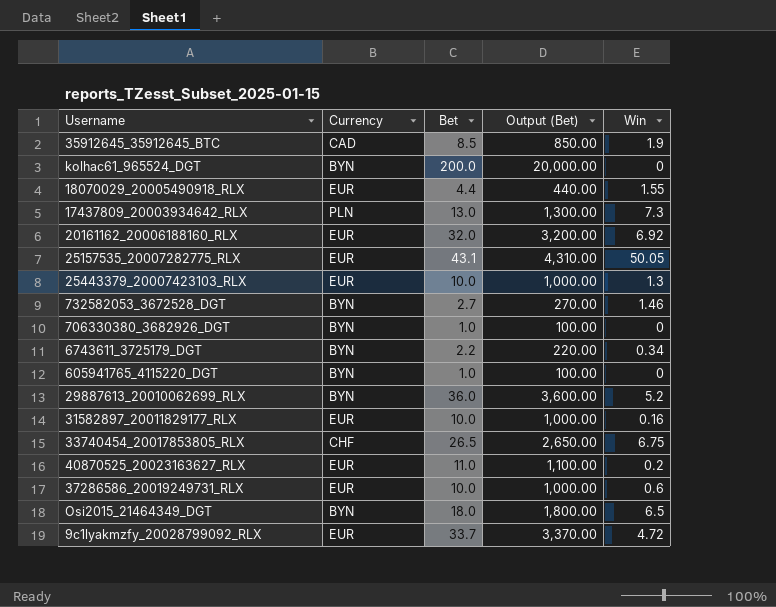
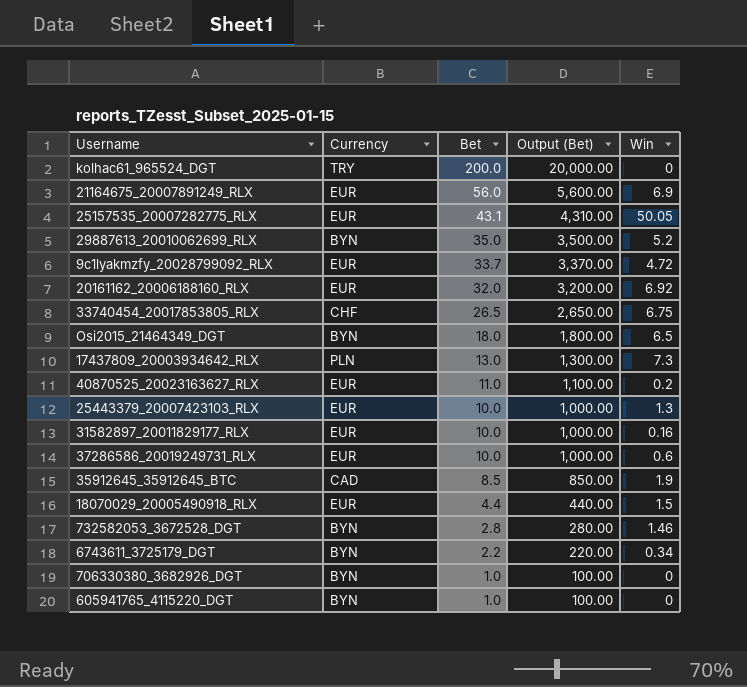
row order: none -> Bet descending
kolhac61_965524_DGT | Currency: BYN -> TRY
row 21164675_20007891249_RLX: none -> EUR | 56.0 | 5,600.00 | 6.9
29887613_20010062699_RLX | Bet: 36.0 -> 35.0
29887613_20010062699_RLX | Output (Bet): 3,600.00 -> 3,500.00
18070029_20005490918_RLX | Win: 1.55 -> 1.5
732582053_3672528_DGT | Bet: 2.7 -> 2.8
732582053_3672528_DGT | Output (Bet): 270.00 -> 280.00

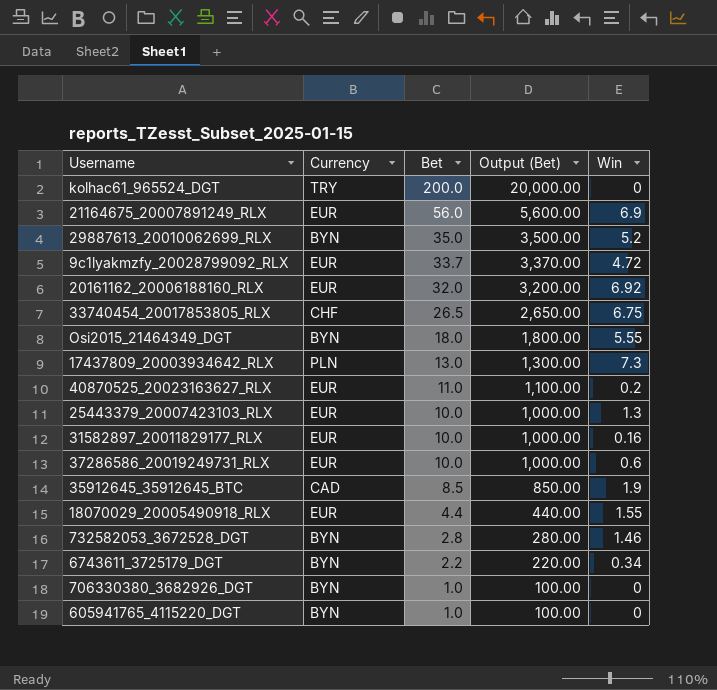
row 25157535_20007282775_RLX: EUR | 43.1 | 4,310.00 | 50.05 -> none
Osi2015_21464349_DGT | Win: 6.5 -> 5.55
18070029_20005490918_RLX | Win: 1.5 -> 1.55

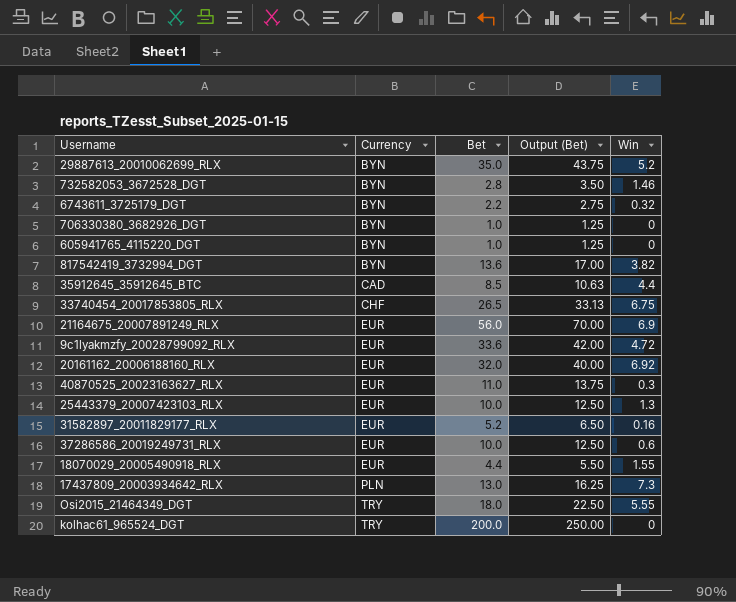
row order: Bet descending -> Currency ascending
column Output (Bet) | formula: [Bet] * 100 -> [Bet] * 1.25
6743611_3725179_DGT | Win: 0.34 -> 0.32
row 817542419_3732994_DGT: none -> BYN | 13.6 | 17.00 | 3.82
35912645_35912645_BTC | Win: 1.9 -> 4.4
9c1lyakmzfy_20028799092_RLX | Bet: 33.7 -> 33.6
40870525_20023163627_RLX | Win: 0.2 -> 0.3
31582897_20011829177_RLX | Bet: 10.0 -> 5.2
Osi2015_21464349_DGT | Currency: BYN -> TRY

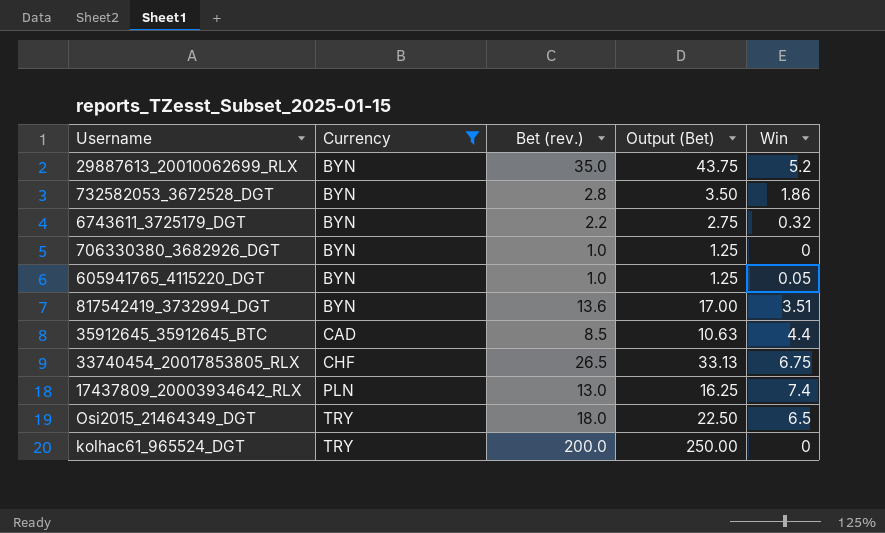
filter: none -> Currency != EUR
column name: Bet -> Bet (rev.)
732582053_3672528_DGT | Win: 1.46 -> 1.86
605941765_4115220_DGT | Win: 0 -> 0.05
817542419_3732994_DGT | Win: 3.82 -> 3.51
17437809_20003934642_RLX | Win: 7.3 -> 7.4
Osi2015_21464349_DGT | Win: 5.55 -> 6.5

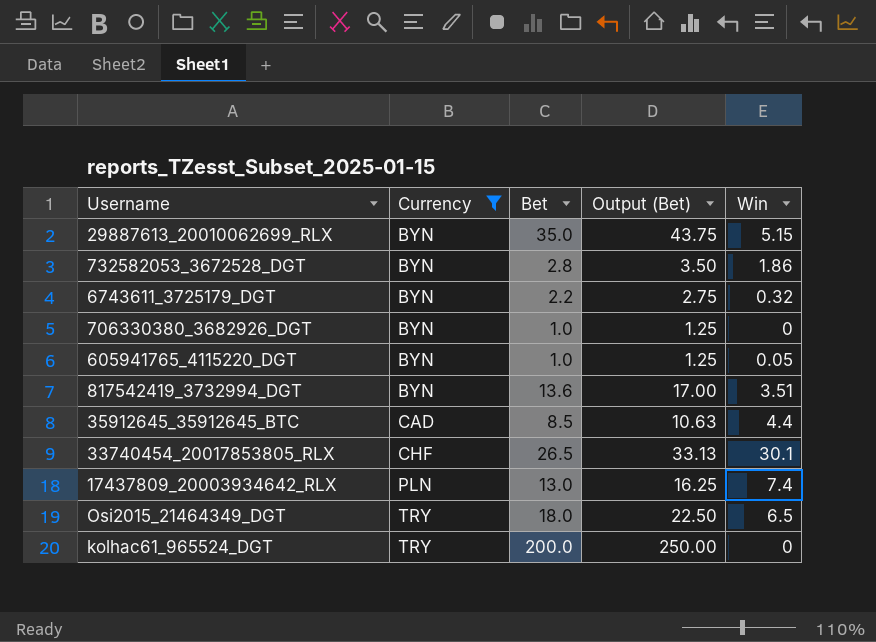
column name: Bet (rev.) -> Bet
29887613_20010062699_RLX | Win: 5.2 -> 5.15
33740454_20017853805_RLX | Win: 6.75 -> 30.1

